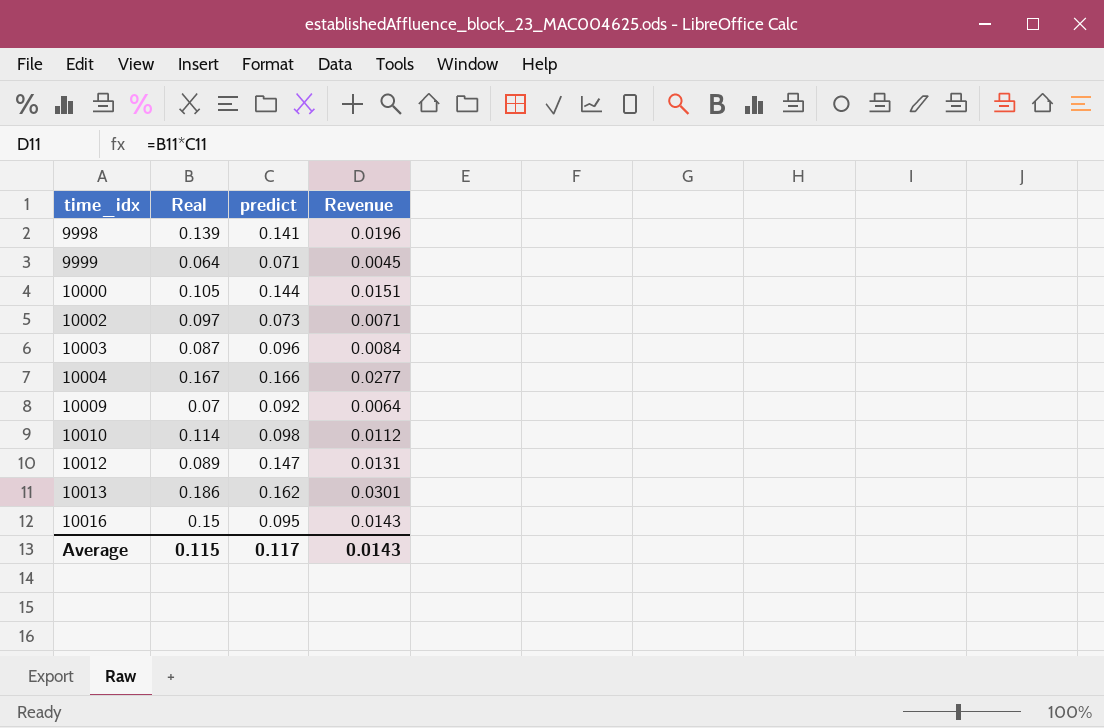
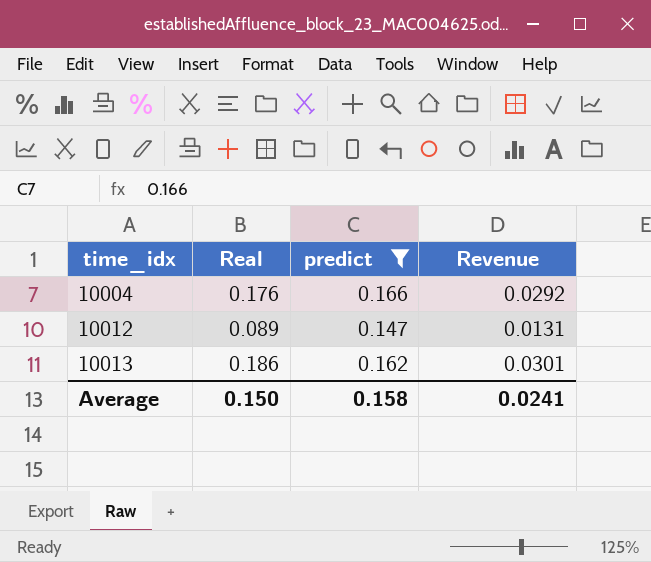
filter: none -> predict >= 0.147
10004 | Real: 0.167 -> 0.176
10004 | Revenue: 0.0277 -> 0.0292
Average | Real: 0.115 -> 0.150
Average | predict: 0.117 -> 0.158
Average | Revenue: 0.0143 -> 0.0241

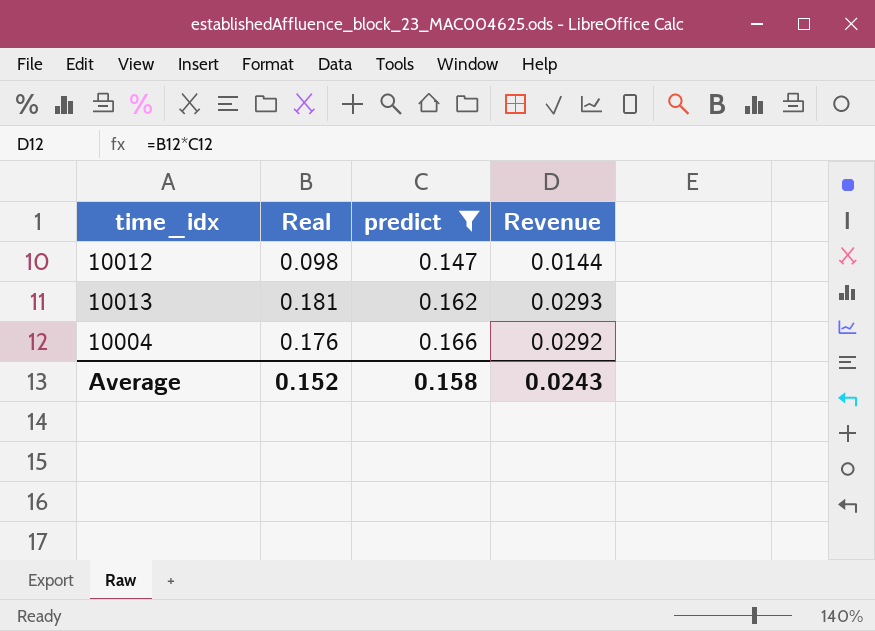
row order: time_idx ascending -> predict ascending
10012 | Real: 0.089 -> 0.098
10012 | Revenue: 0.0131 -> 0.0144
10013 | Real: 0.186 -> 0.181
10013 | Revenue: 0.0301 -> 0.0293
Average | Real: 0.150 -> 0.152
Average | Revenue: 0.0241 -> 0.0243

